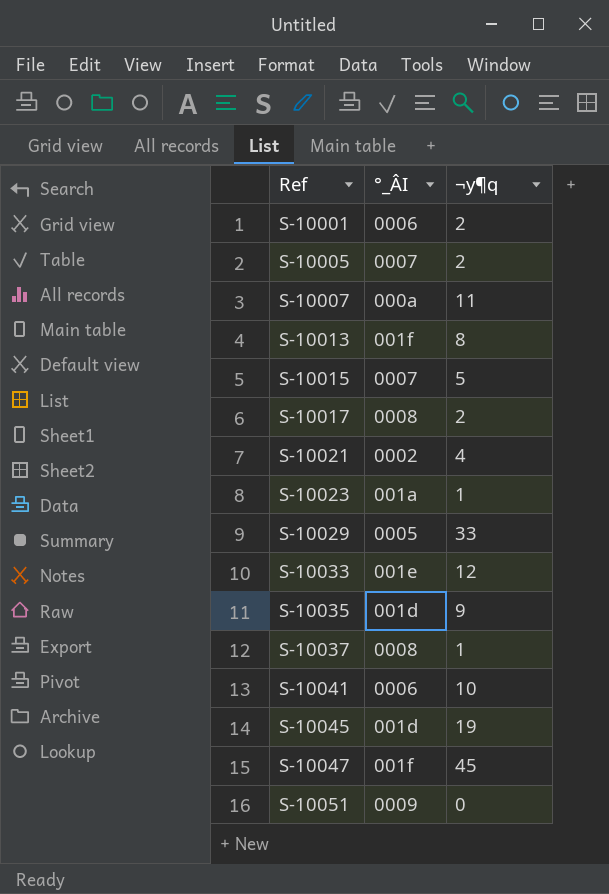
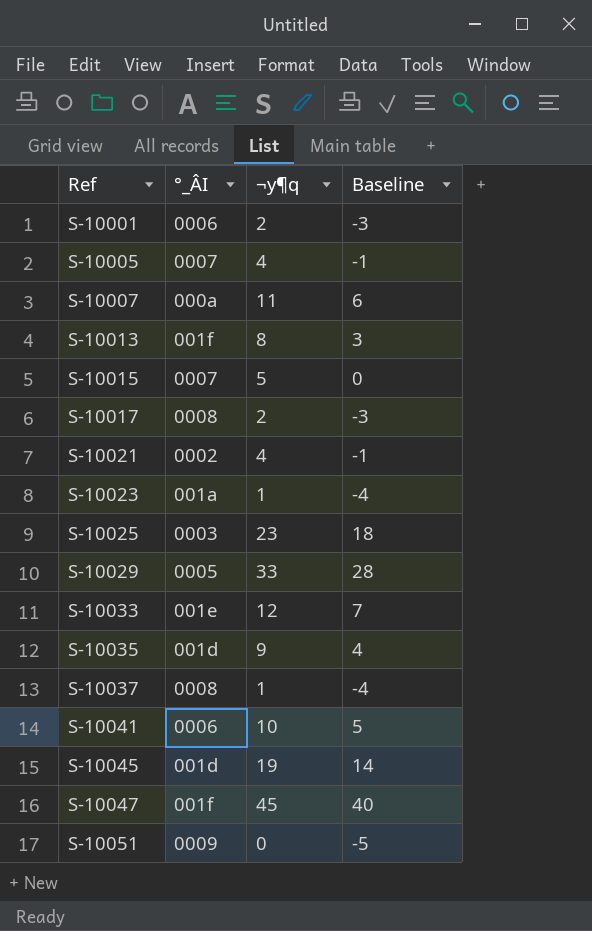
column Baseline | formula: none -> [¬y¶q] - 5
S-10005 | ¬y¶q: 2 -> 4
row S-10025: none -> 0003 | 23 | 18

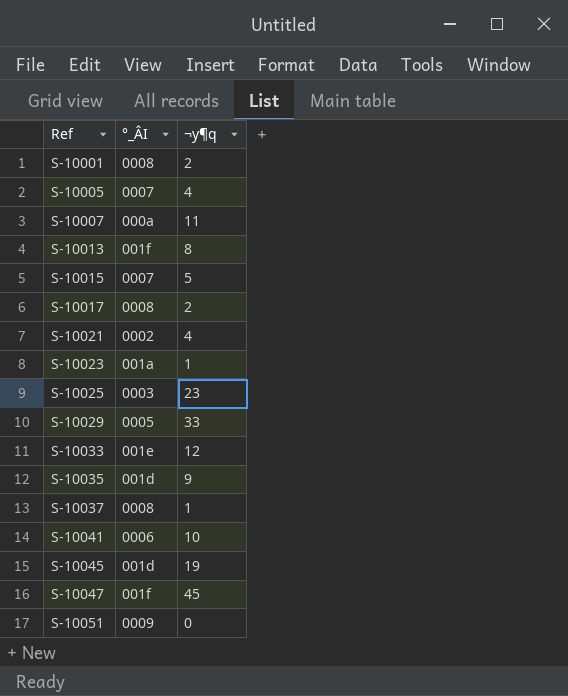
column Baseline | formula: [¬y¶q] - 5 -> none
S-10001 | °_ÂI: 0006 -> 0008

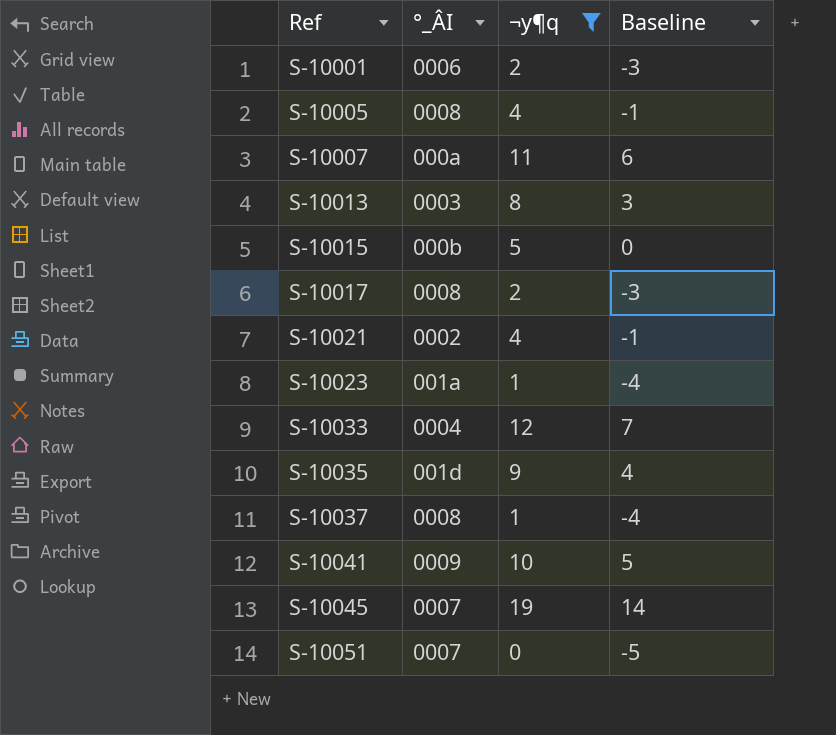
filter: none -> ¬y¶q <= 19
column Baseline | formula: none -> [¬y¶q] - 5
S-10001 | °_ÂI: 0008 -> 0006
S-10005 | °_ÂI: 0007 -> 0008
S-10013 | °_ÂI: 001f -> 0003
S-10015 | °_ÂI: 0007 -> 000b
S-10033 | °_ÂI: 001e -> 0004
S-10041 | °_ÂI: 0006 -> 0009
S-10045 | °_ÂI: 001d -> 0007
S-10051 | °_ÂI: 0009 -> 0007

